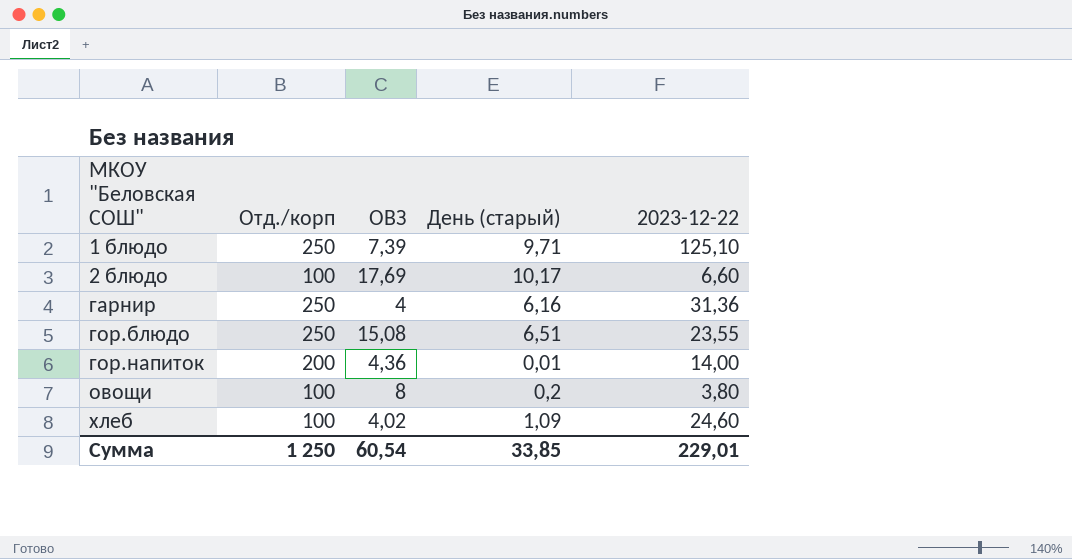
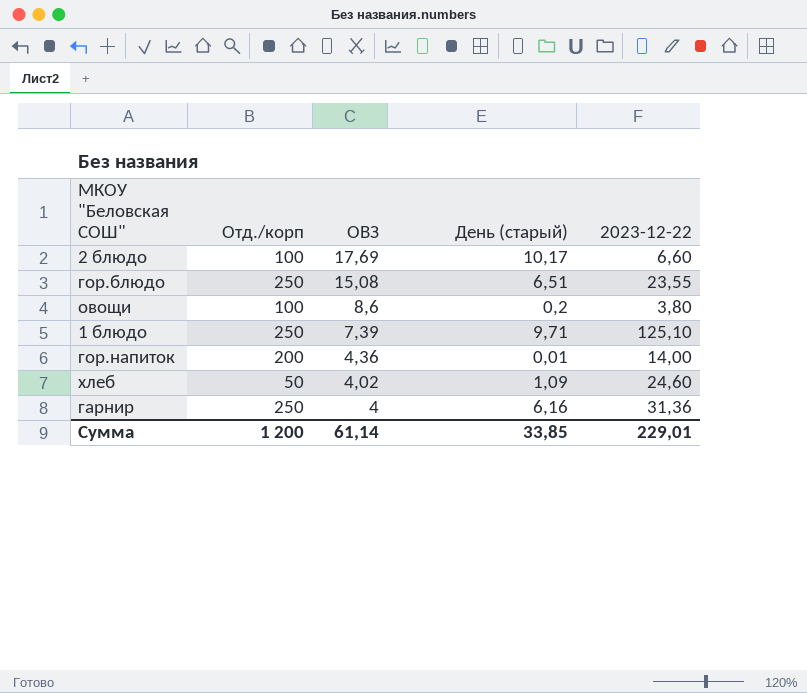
row order: МКОУ "Беловская СОШ" ascending -> ОВЗ descending
овощи | ОВЗ: 8 -> 8,6
хлеб | Отд./корп: 100 -> 50
Сумма | Отд./корп: 1 250 -> 1 200
Сумма | ОВЗ: 60,54 -> 61,14

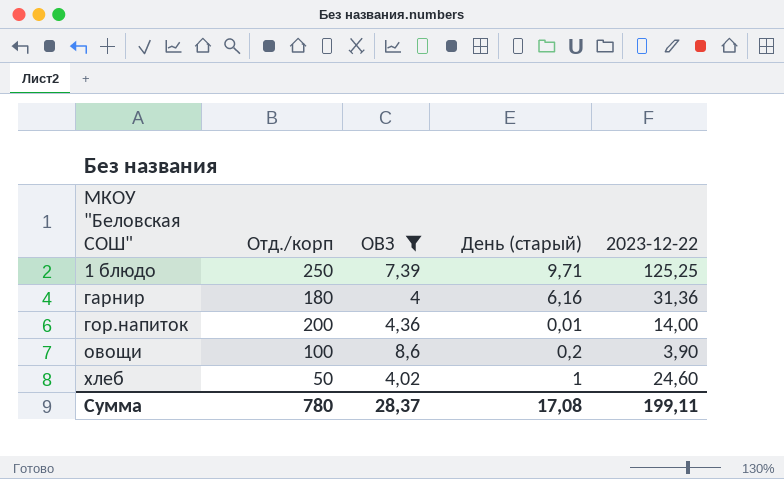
filter: none -> ОВЗ <= 8,6
row order: ОВЗ descending -> МКОУ "Беловская СОШ" ascending
1 блюдо | 2023-12-22: 125,10 -> 125,25
гарнир | Отд./корп: 250 -> 180
овощи | 2023-12-22: 3,80 -> 3,90
хлеб | День (старый): 1,09 -> 1
Сумма | Отд./корп: 1 200 -> 780
Сумма | ОВЗ: 61,14 -> 28,37
Сумма | День (старый): 33,85 -> 17,08
Сумма | 2023-12-22: 229,01 -> 199,11

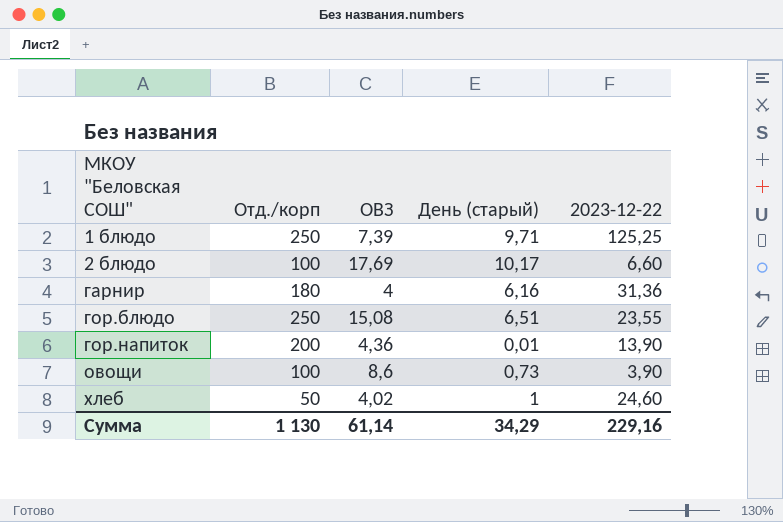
filter: ОВЗ <= 8,6 -> none
гор.напиток | 2023-12-22: 14,00 -> 13,90
овощи | День (старый): 0,2 -> 0,73
Сумма | Отд./корп: 780 -> 1 130
Сумма | ОВЗ: 28,37 -> 61,14
Сумма | День (старый): 17,08 -> 34,29
Сумма | 2023-12-22: 199,11 -> 229,16

